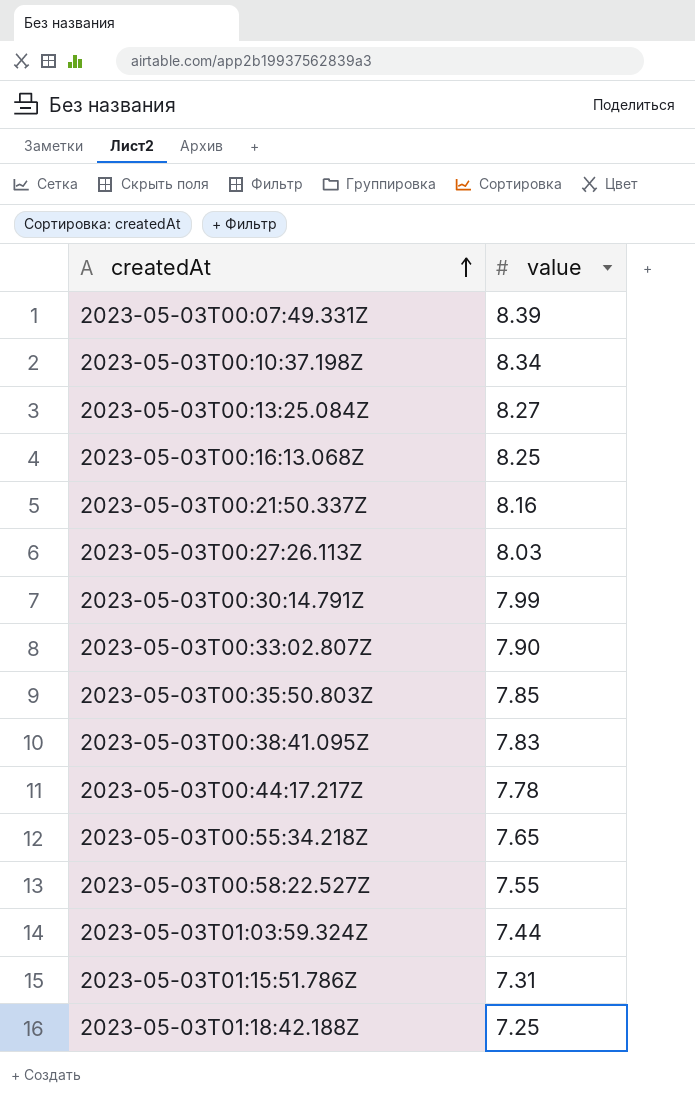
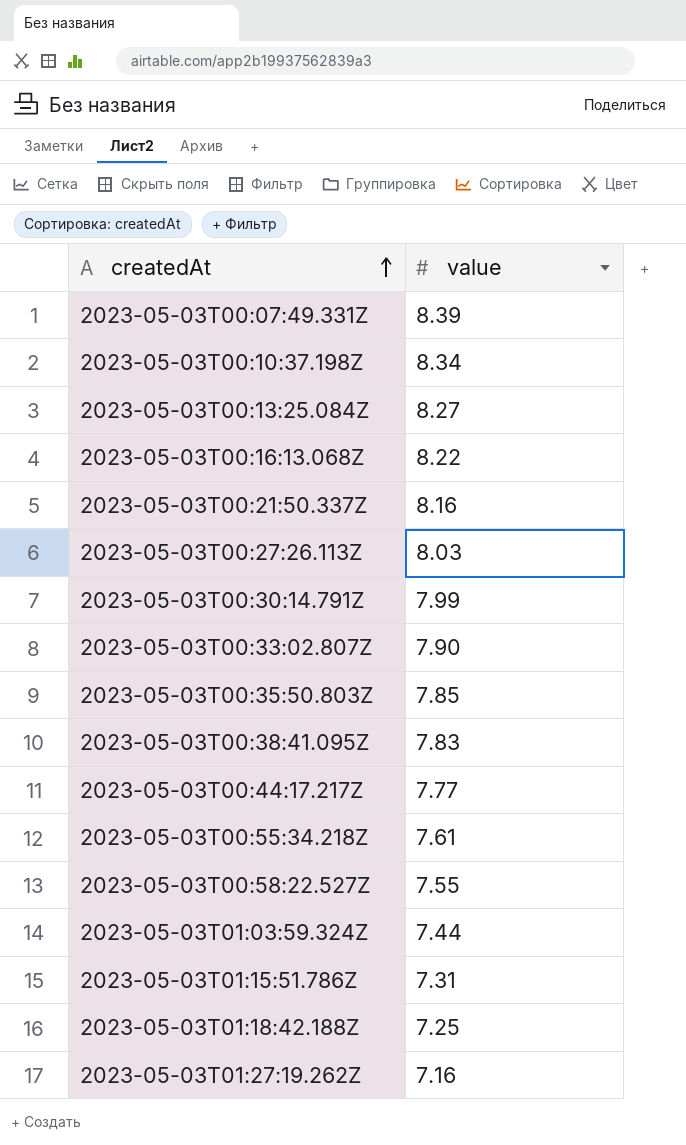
2023-05-03T00:16:13.068Z | value: 8.25 -> 8.22
2023-05-03T00:44:17.217Z | value: 7.78 -> 7.77
2023-05-03T00:55:34.218Z | value: 7.65 -> 7.61
row 2023-05-03T01:27:19.262Z: none -> 7.16

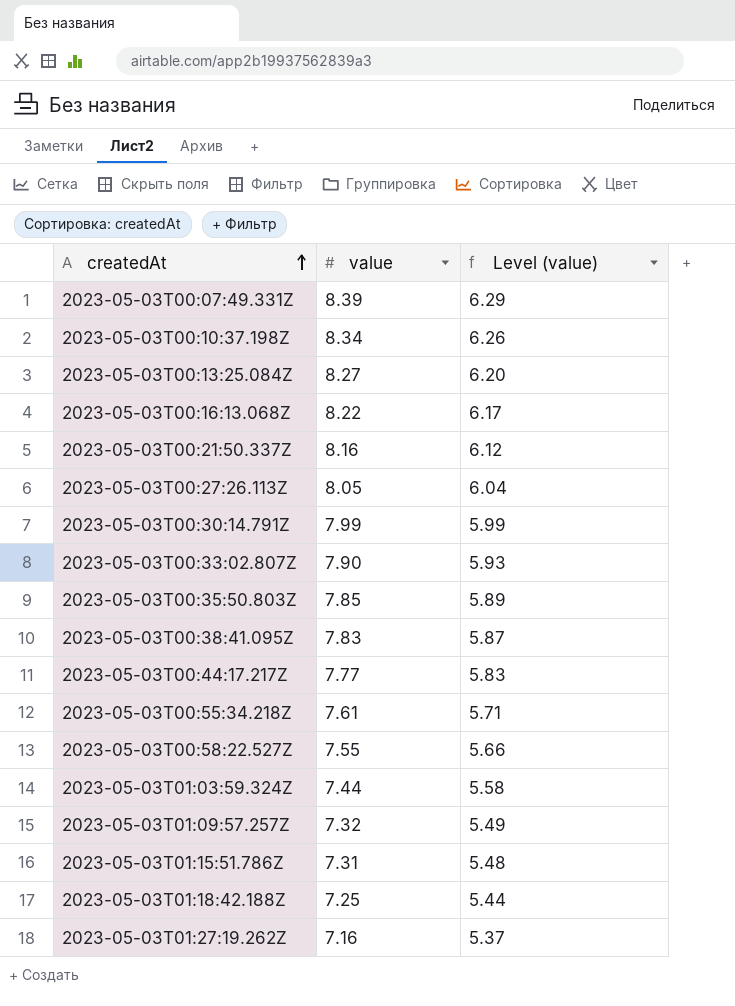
column Level (value) | formula: none -> [value] * 0.75
2023-05-03T00:27:26.113Z | value: 8.03 -> 8.05
row 2023-05-03T01:09:57.257Z: none -> 7.32 | 5.49

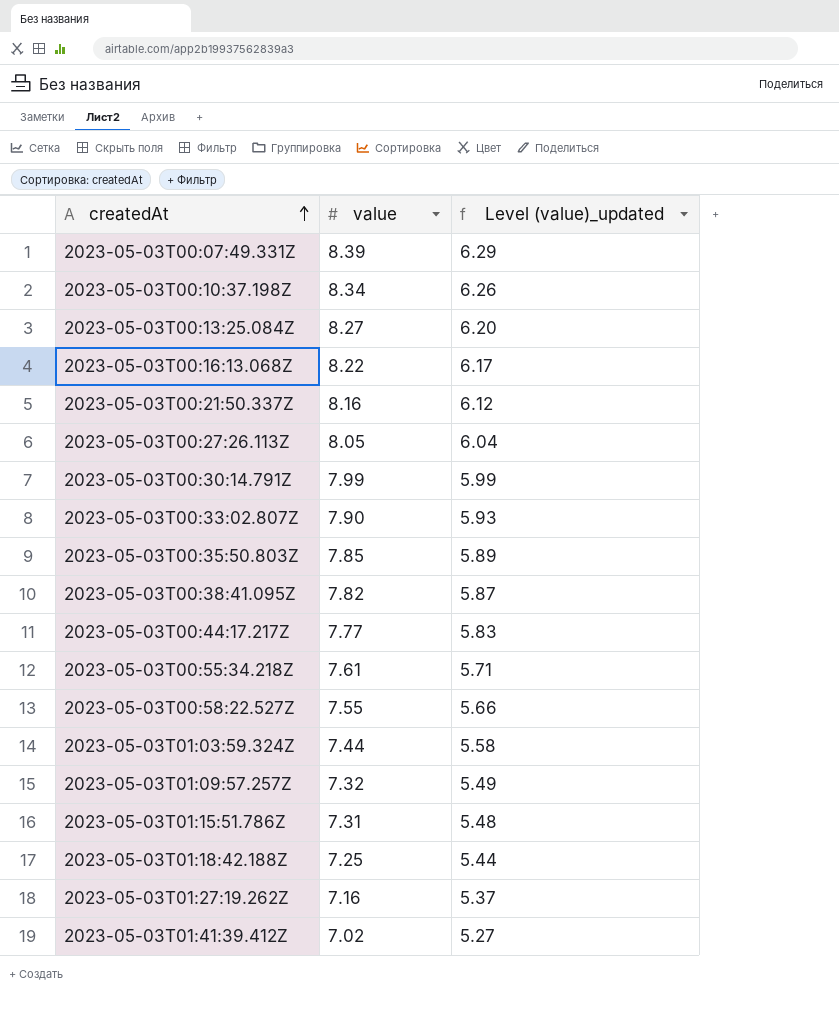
column name: Level (value) -> Level (value)_updated
2023-05-03T00:38:41.095Z | value: 7.83 -> 7.82
row 2023-05-03T01:41:39.412Z: none -> 7.02 | 5.27

